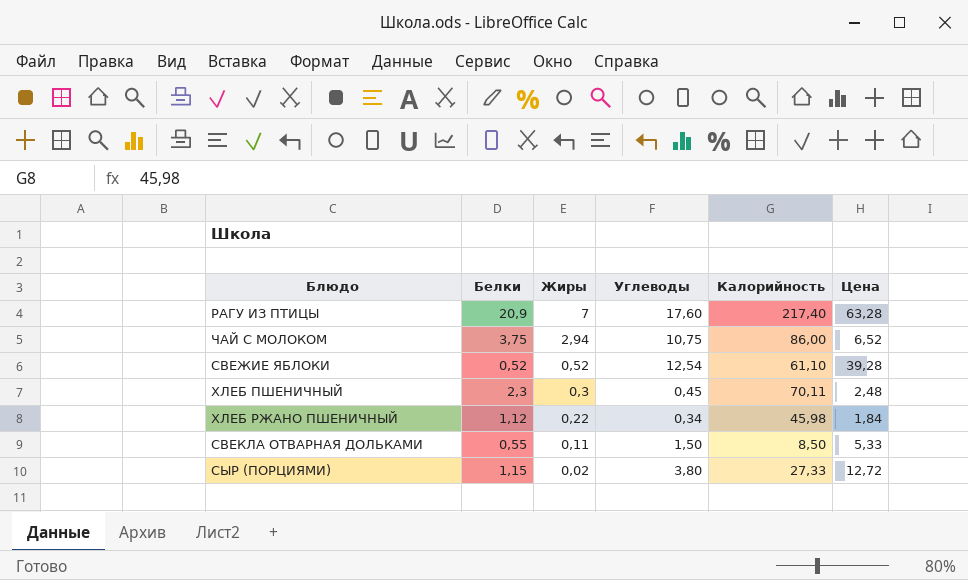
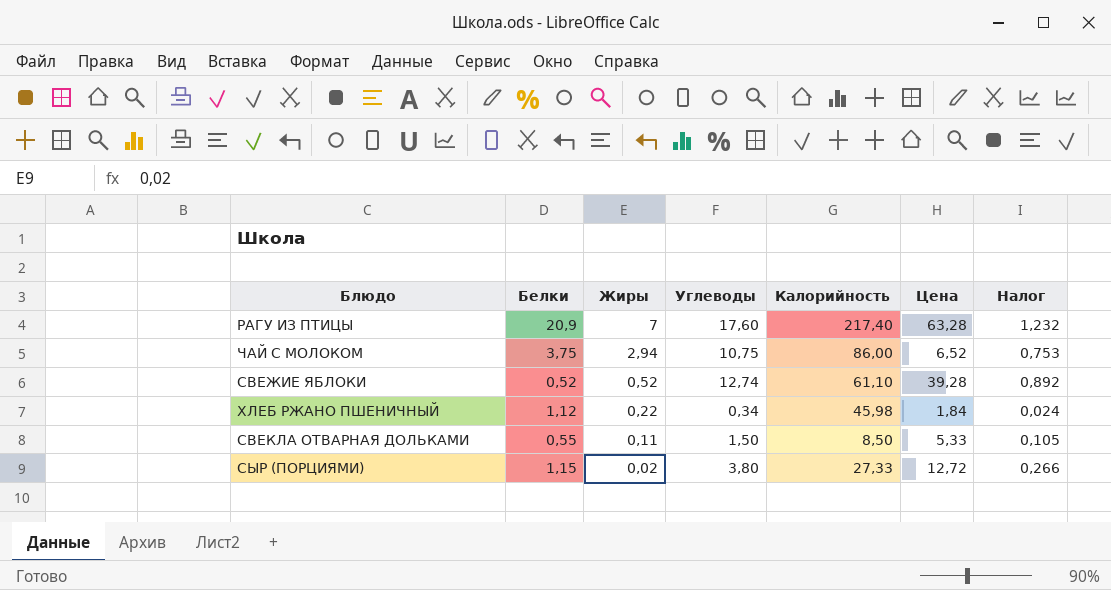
column Налог | formula: none -> [Углеводы] * 0,07
row ХЛЕБ ПШЕНИЧНЫЙ: 2,3 | 0,3 | 0,45 | 70,11 | 2,48 -> none
СВЕЖИЕ ЯБЛОКИ | Углеводы: 12,54 -> 12,74

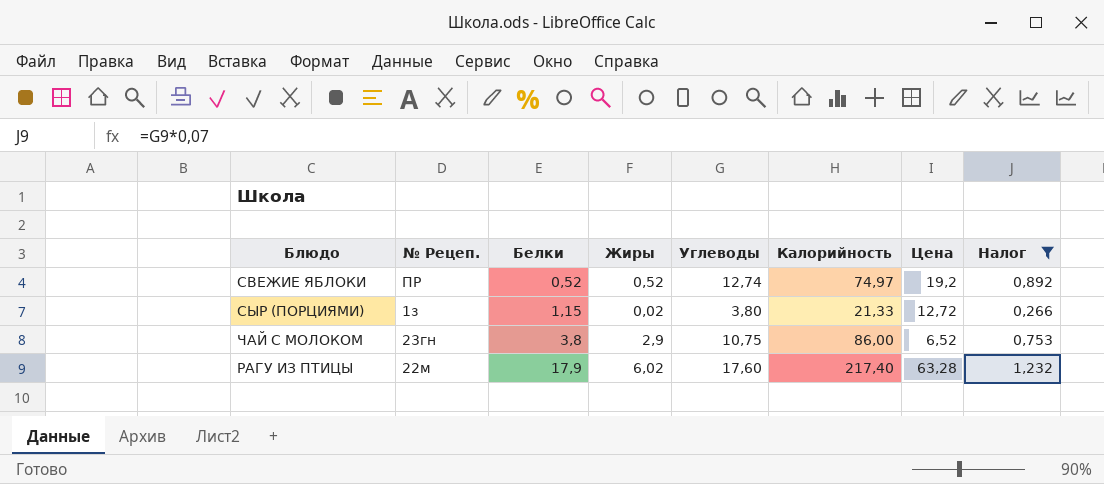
filter: none -> Налог >= 0,266
row order: Жиры descending -> Белки ascending
column № Рецеп. | position: none -> 2
СВЕЖИЕ ЯБЛОКИ | Калорийность: 61,10 -> 74,97
СВЕЖИЕ ЯБЛОКИ | Цена: 39,28 -> 19,2
СЫР (ПОРЦИЯМИ) | Калорийность: 27,33 -> 21,33
ЧАЙ С МОЛОКОМ | Белки: 3,75 -> 3,8
ЧАЙ С МОЛОКОМ | Жиры: 2,94 -> 2,9
РАГУ ИЗ ПТИЦЫ | Белки: 20,9 -> 17,9
РАГУ ИЗ ПТИЦЫ | Жиры: 7 -> 6,02

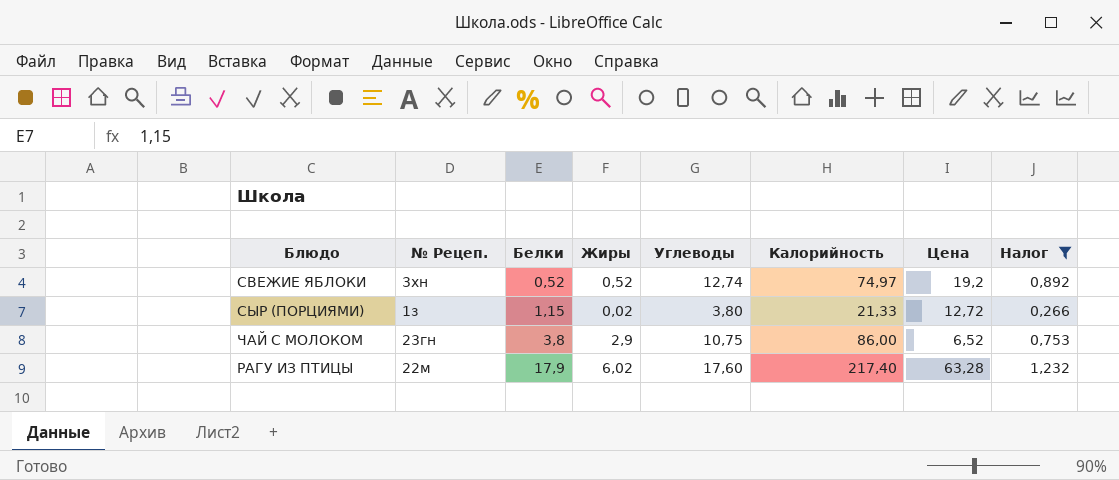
СВЕЖИЕ ЯБЛОКИ | № Рецеп.: ПР -> 3хн

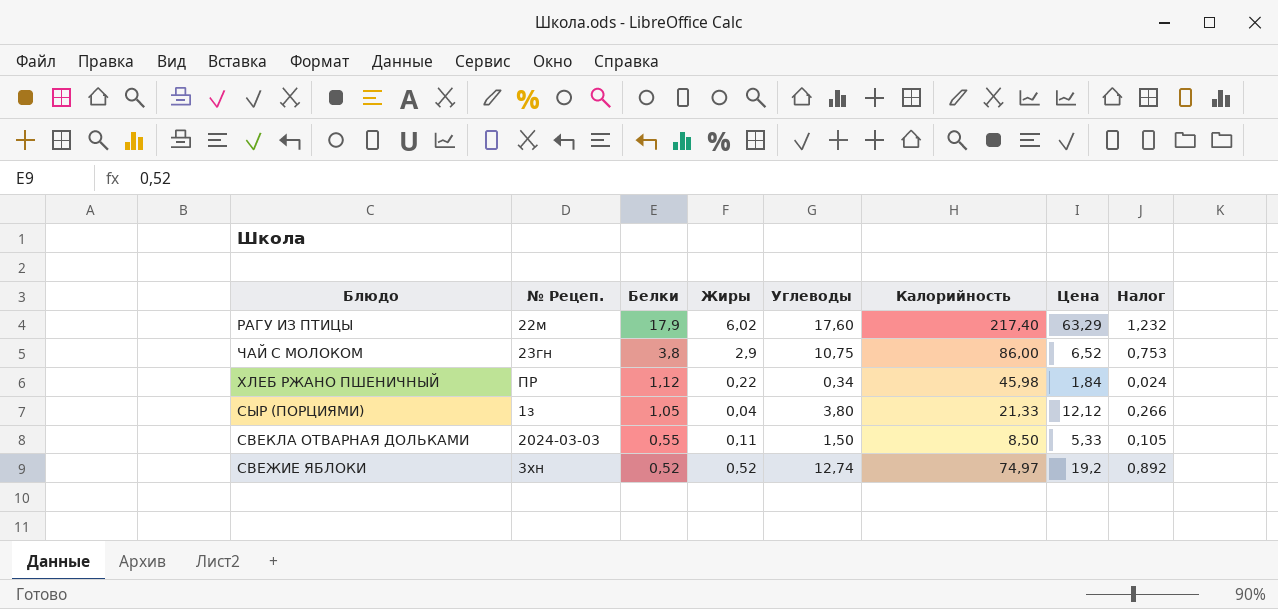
filter: Налог >= 0,266 -> none
row order: Белки ascending -> Белки descending
РАГУ ИЗ ПТИЦЫ | Цена: 63,28 -> 63,29
СЫР (ПОРЦИЯМИ) | Белки: 1,15 -> 1,05
СЫР (ПОРЦИЯМИ) | Жиры: 0,02 -> 0,04
СЫР (ПОРЦИЯМИ) | Цена: 12,72 -> 12,12

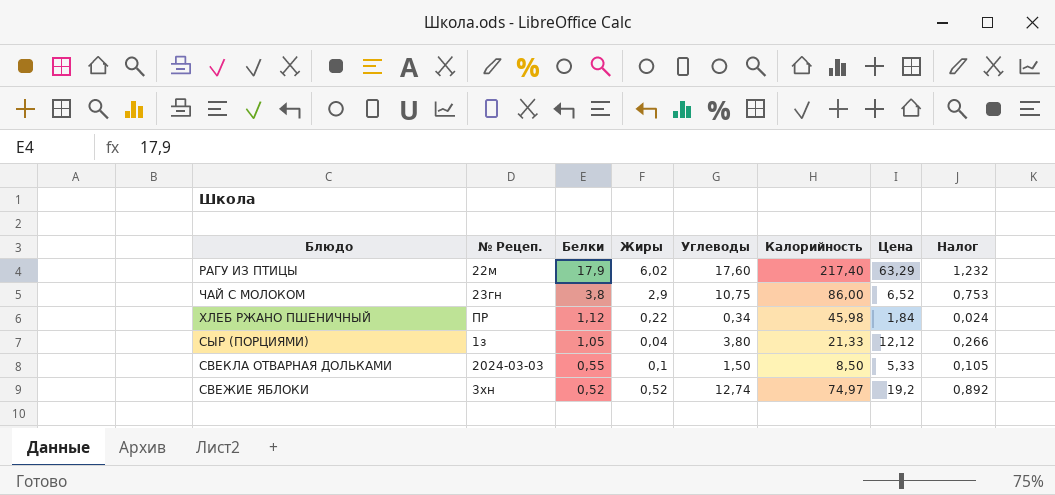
СВЕКЛА ОТВАРНАЯ ДОЛЬКАМИ | Жиры: 0,11 -> 0,1

